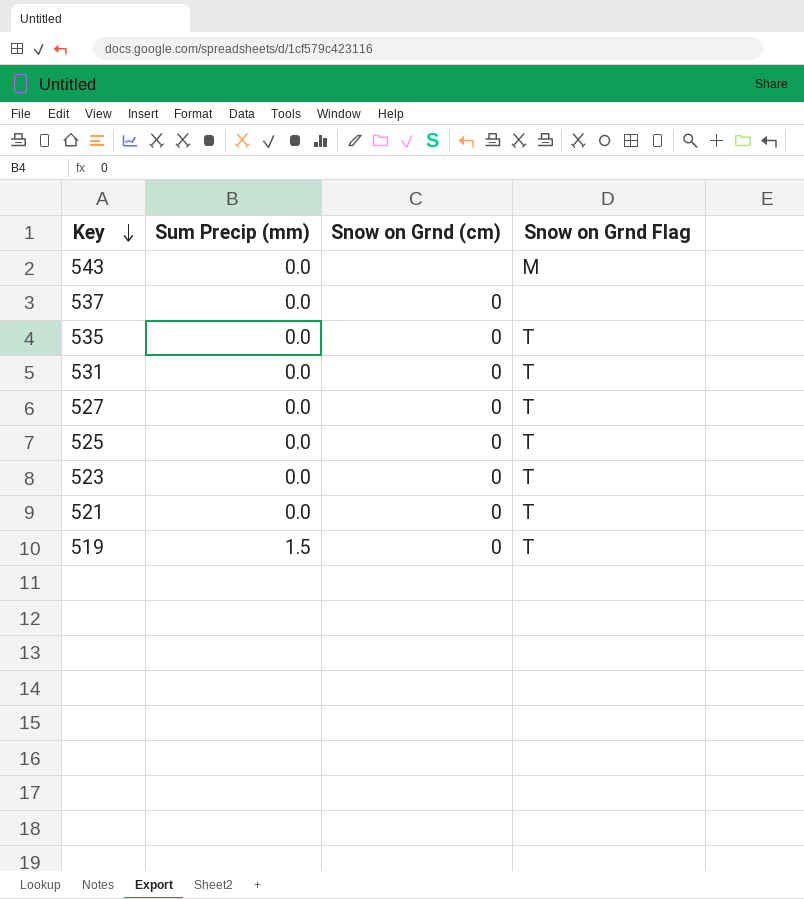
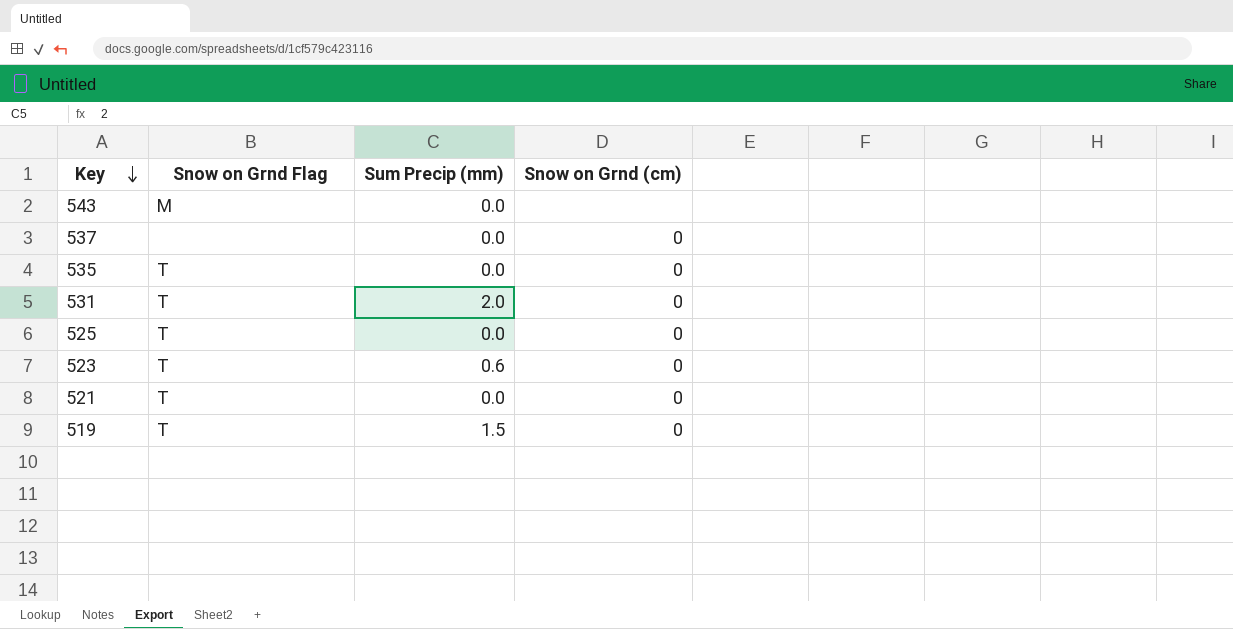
column Snow on Grnd Flag | position: 4 -> 2
row 527: 0.0 | 0 | T -> none
531 | Sum Precip (mm): 0.0 -> 2.0
523 | Sum Precip (mm): 0.0 -> 0.6

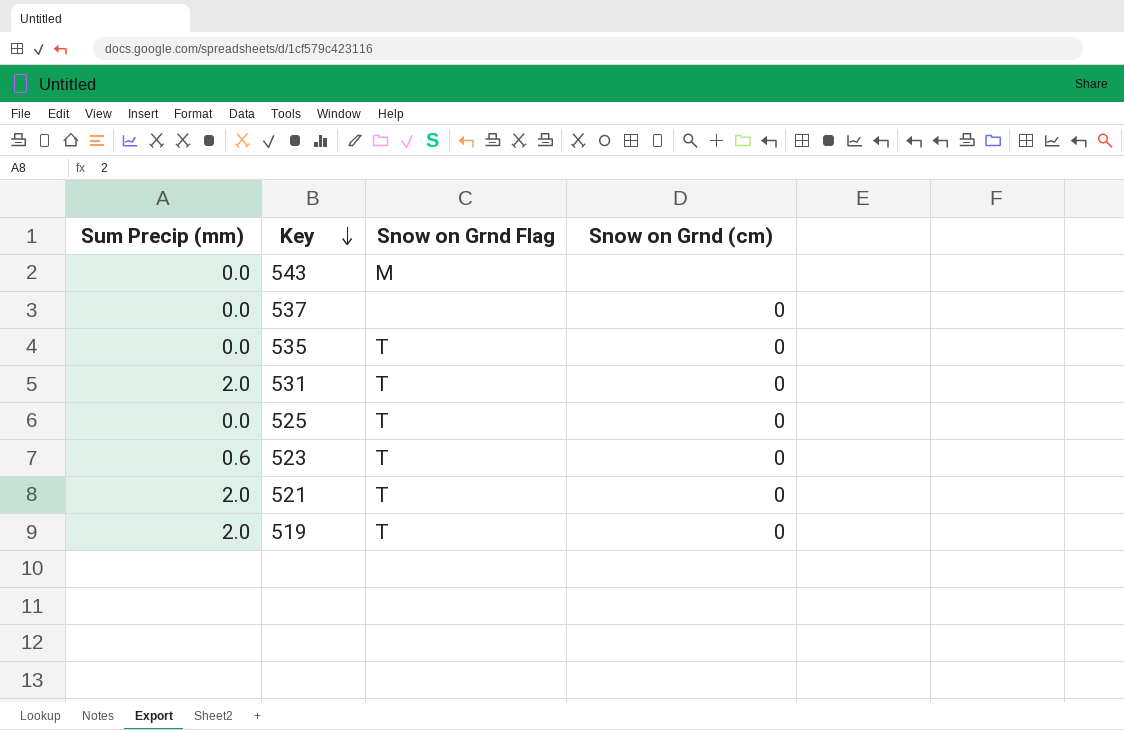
column Sum Precip (mm) | position: 3 -> 1
521 | Sum Precip (mm): 0.0 -> 2.0
519 | Sum Precip (mm): 1.5 -> 2.0

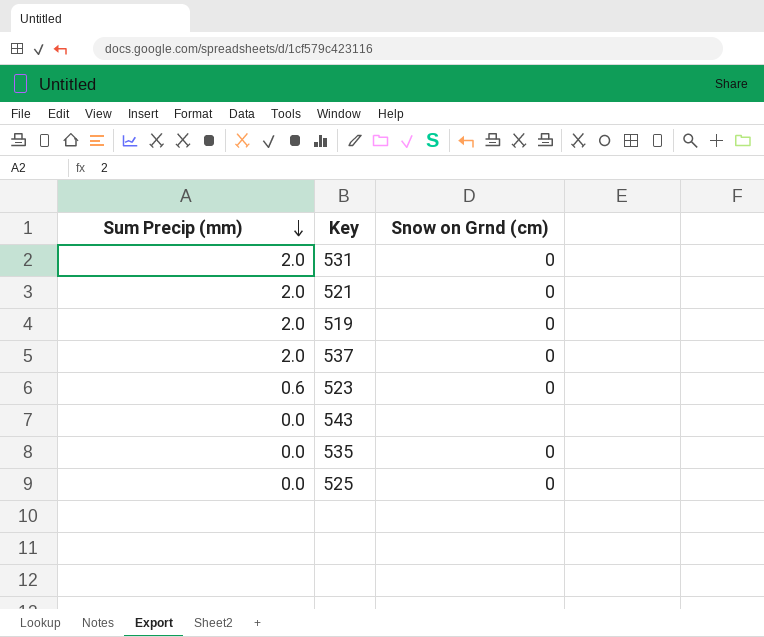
row order: Key descending -> Sum Precip (mm) descending
column Snow on Grnd Flag | position: 3 -> none
537 | Sum Precip (mm): 0.0 -> 2.0

